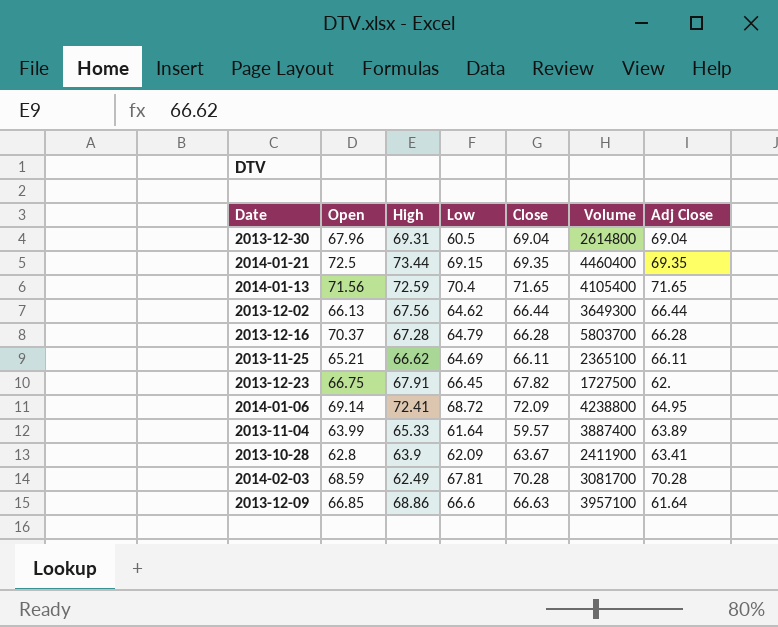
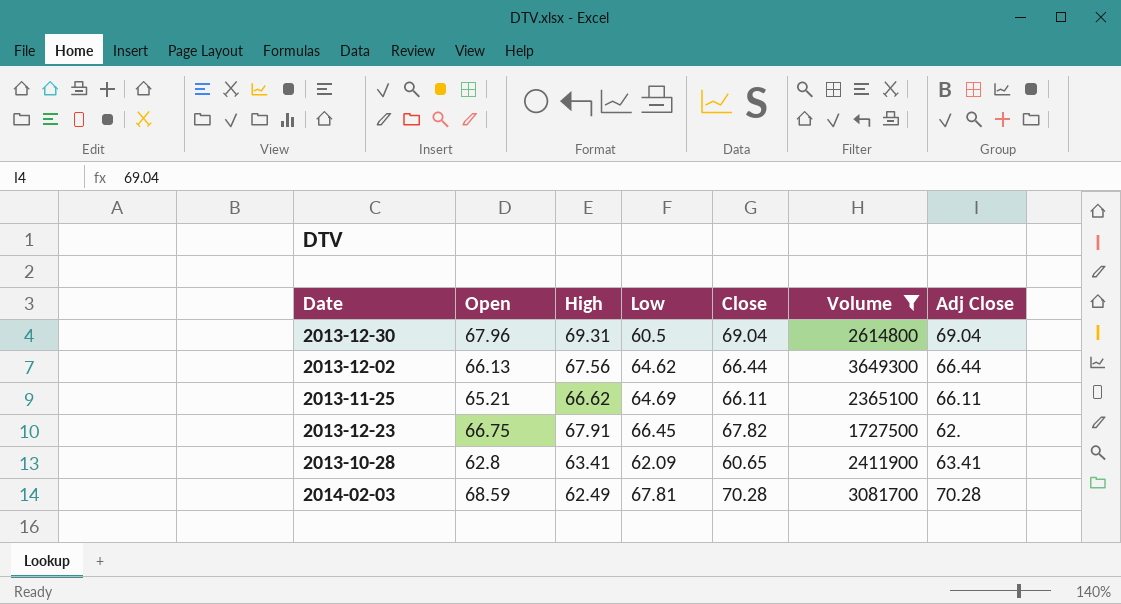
filter: none -> Volume <= 3649300
2013-10-28 | High: 63.9 -> 63.41
2013-10-28 | Close: 63.67 -> 60.65

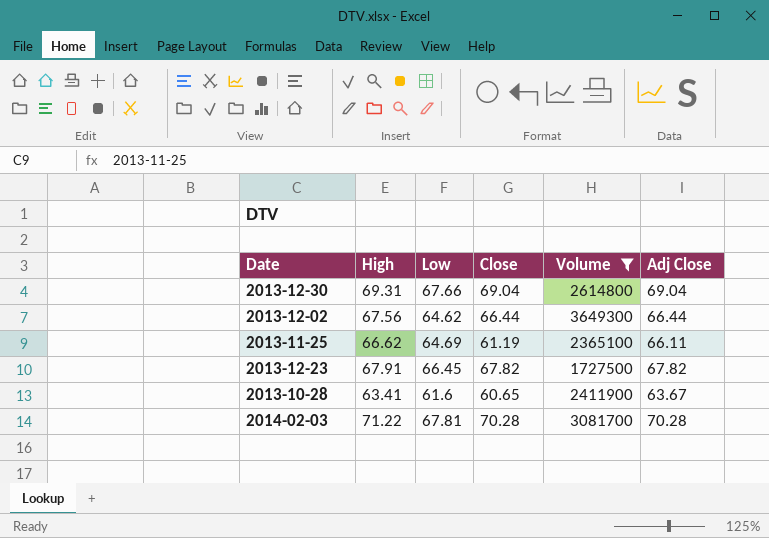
column Open | position: 2 -> none
2013-12-30 | Low: 60.5 -> 67.66
2013-11-25 | Close: 66.11 -> 61.19
2013-12-23 | Adj Close: 62. -> 67.82
2013-10-28 | Low: 62.09 -> 61.6
2013-10-28 | Adj Close: 63.41 -> 63.67
2014-02-03 | High: 62.49 -> 71.22

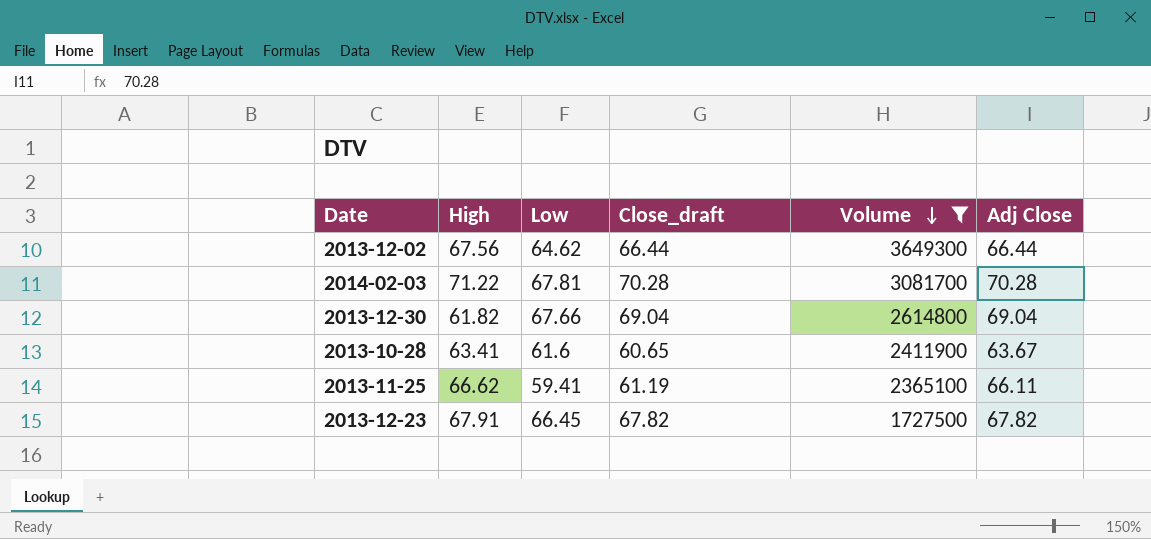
row order: none -> Volume descending
column name: Close -> Close_draft
2013-12-30 | High: 69.31 -> 61.82
2013-11-25 | Low: 64.69 -> 59.41

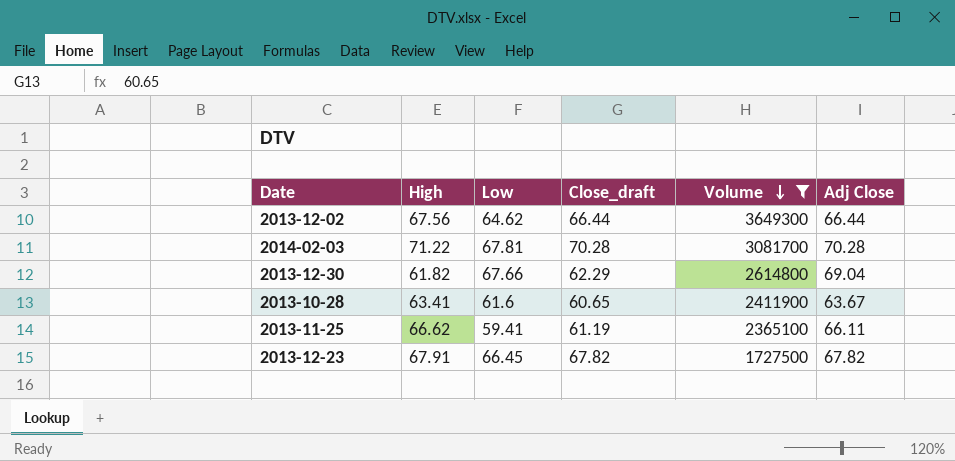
2013-12-30 | Close_draft: 69.04 -> 62.29

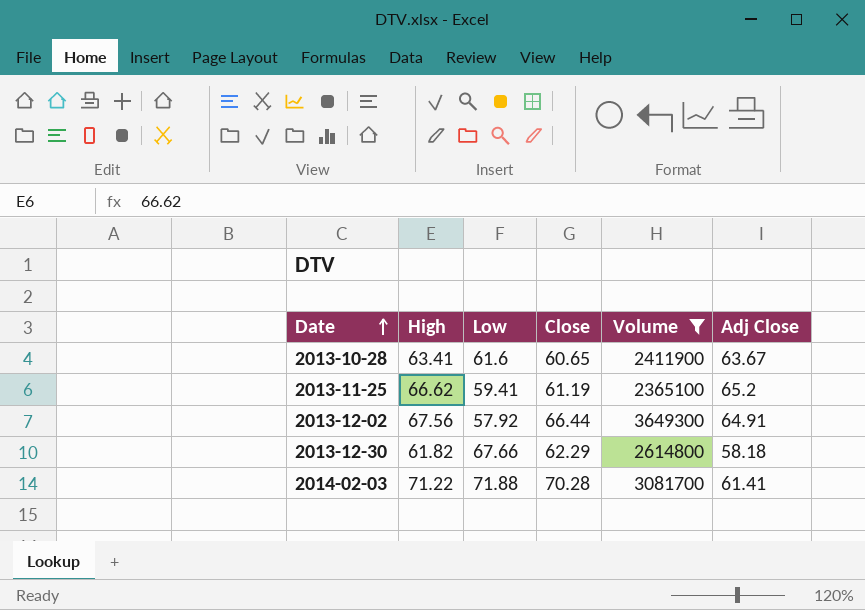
row order: Volume descending -> Date ascending
column name: Close_draft -> Close
row 2013-12-23: 67.91 | 66.45 | 67.82 | 1727500 | 67.82 -> none
2013-11-25 | Adj Close: 66.11 -> 65.2
2013-12-02 | Low: 64.62 -> 57.92
2013-12-02 | Adj Close: 66.44 -> 64.91
2013-12-30 | Adj Close: 69.04 -> 58.18
2014-02-03 | Low: 67.81 -> 71.88
2014-02-03 | Adj Close: 70.28 -> 61.41

